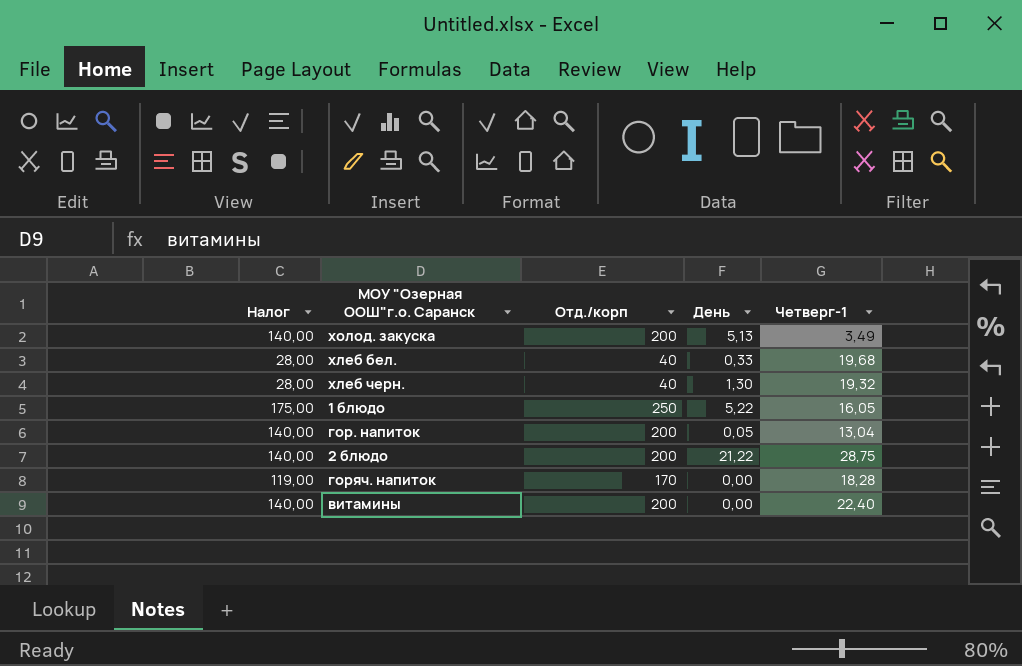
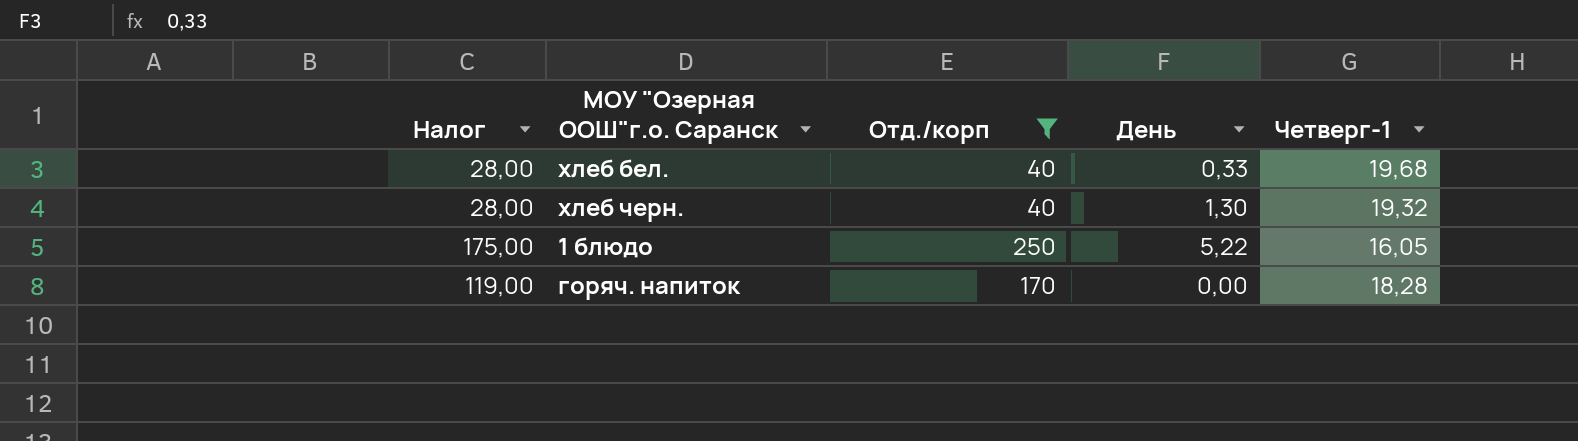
filter: none -> Отд./корп != 200

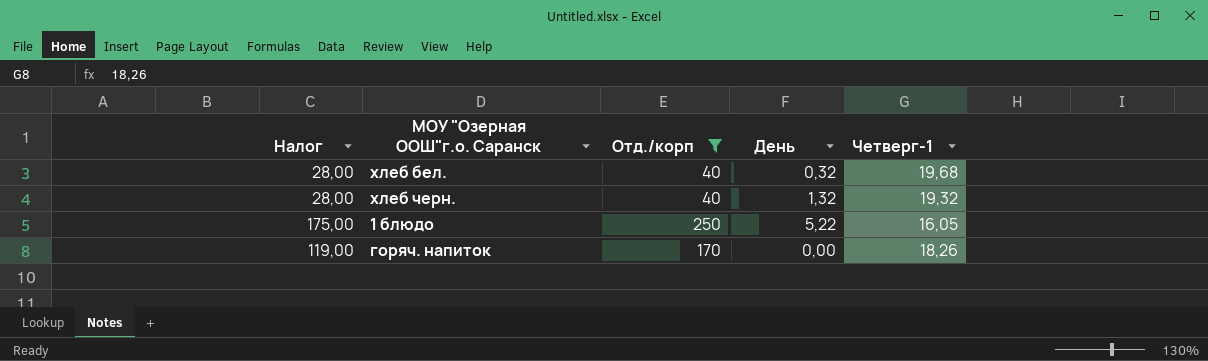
хлеб бел. | День: 0,33 -> 0,32
хлеб черн. | День: 1,30 -> 1,32
горяч. напиток | Четверг-1: 18,28 -> 18,26

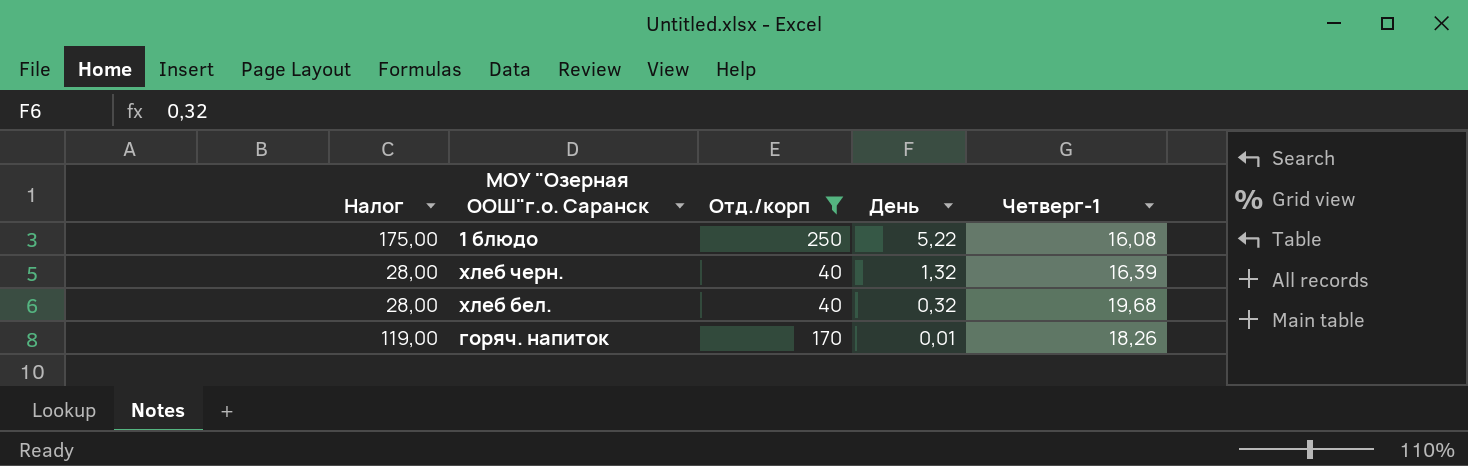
row order: none -> День descending
1 блюдо | Четверг-1: 16,05 -> 16,08
хлеб черн. | Четверг-1: 19,32 -> 16,39
горяч. напиток | День: 0,00 -> 0,01

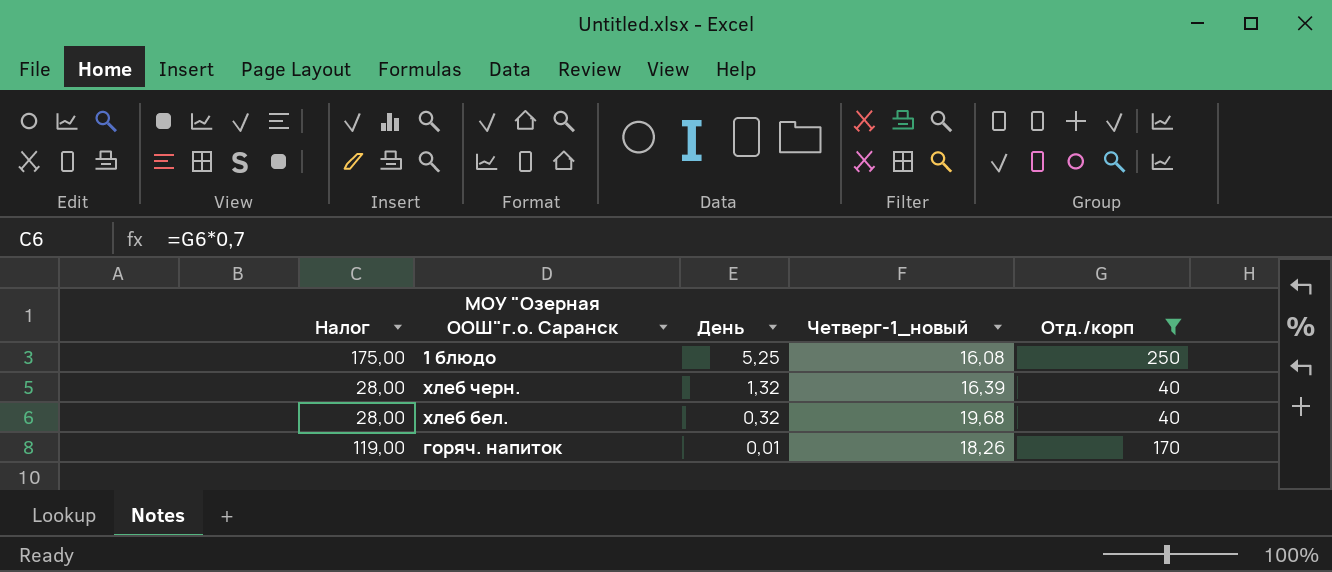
column name: Четверг-1 -> Четверг-1_новый
column Отд./корп | position: 3 -> 5
1 блюдо | День: 5,22 -> 5,25

